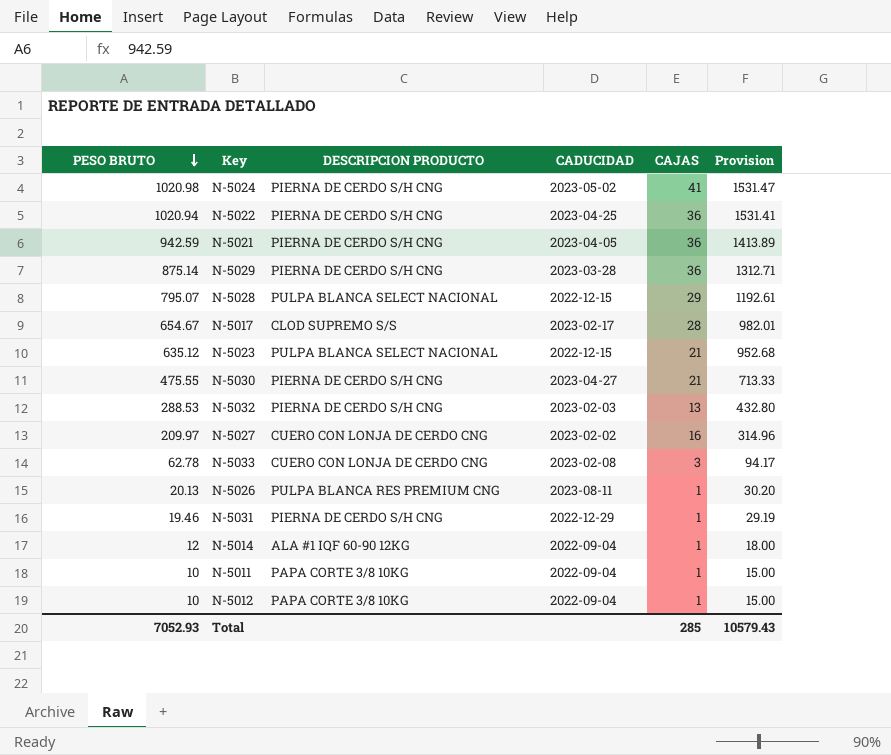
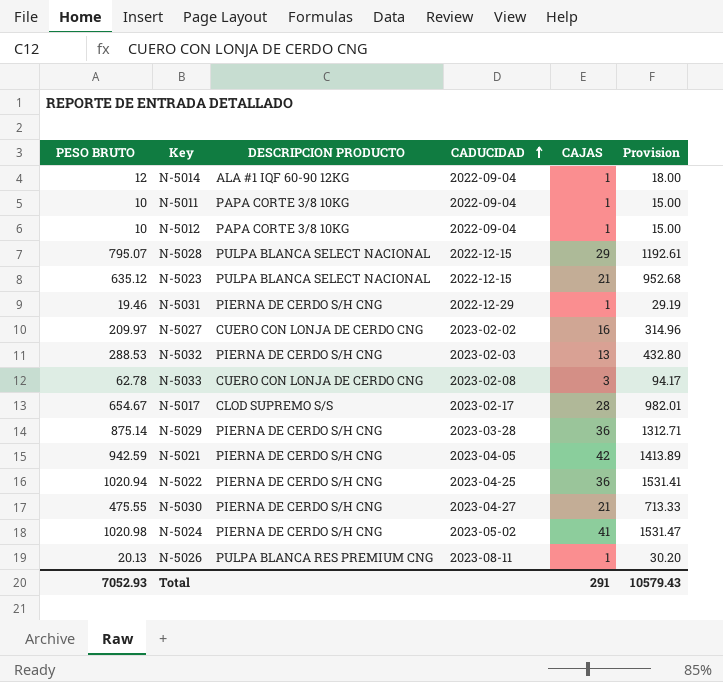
row order: PESO BRUTO descending -> CADUCIDAD ascending
N-5021 | CAJAS: 36 -> 42
Total | CAJAS: 285 -> 291

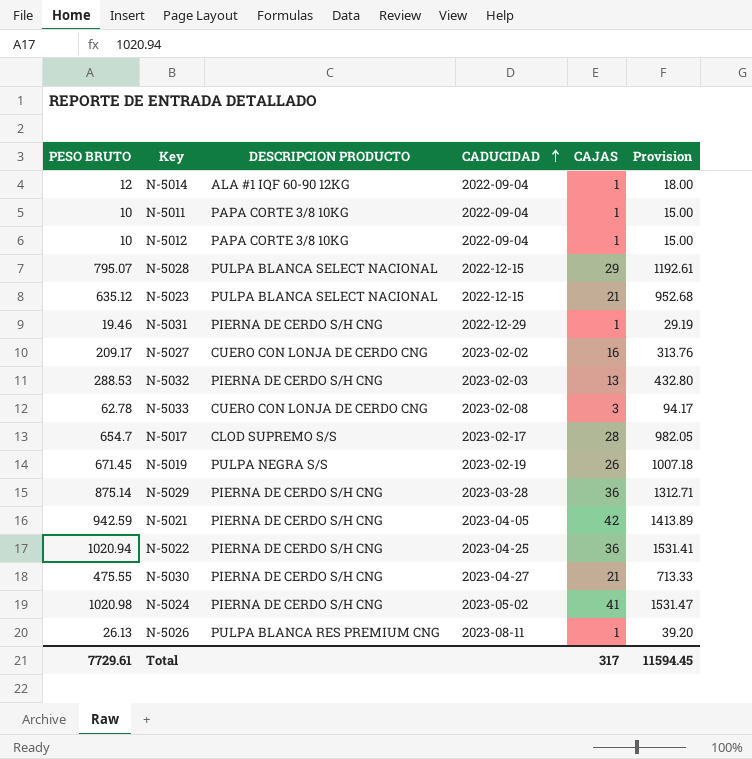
N-5027 | PESO BRUTO: 209.97 -> 209.17
N-5027 | Provision: 314.96 -> 313.76
N-5017 | PESO BRUTO: 654.67 -> 654.7
N-5017 | Provision: 982.01 -> 982.05
row N-5019: none -> 671.45 | PULPA NEGRA S/S | 2023-02-19 | 26 | 1007.18
N-5026 | PESO BRUTO: 20.13 -> 26.13
N-5026 | Provision: 30.20 -> 39.20
Total | PESO BRUTO: 7052.93 -> 7729.61
Total | CAJAS: 291 -> 317
Total | Provision: 10579.43 -> 11594.45

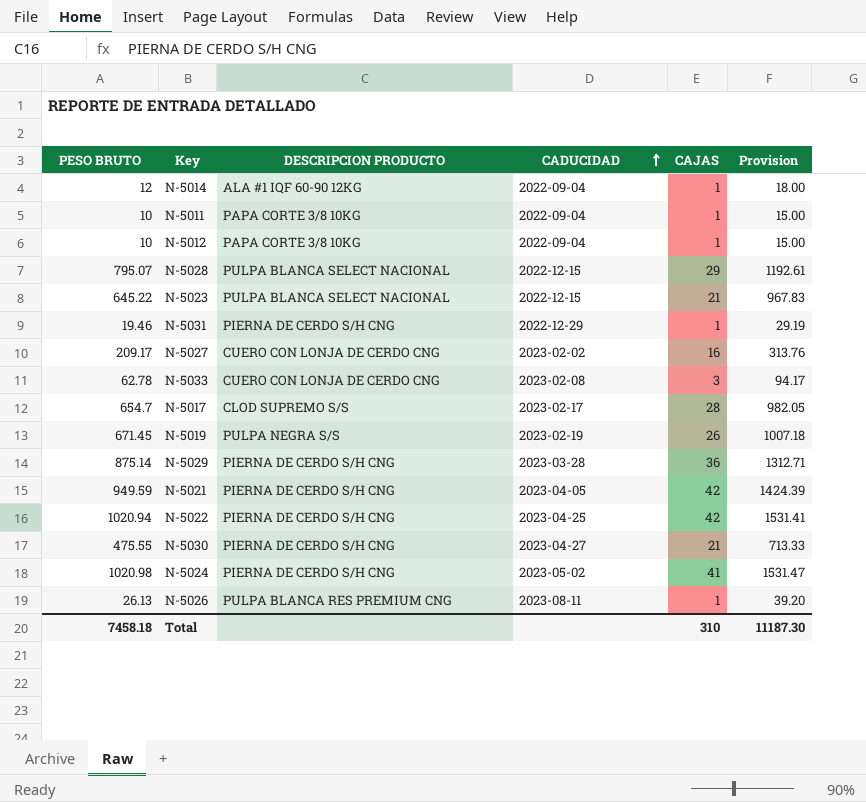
row N-5032: 288.53 | PIERNA DE CERDO S/H CNG | 2023-02-03 | 13 | 432.80 -> none
N-5023 | PESO BRUTO: 635.12 -> 645.22
N-5023 | Provision: 952.68 -> 967.83
N-5021 | PESO BRUTO: 942.59 -> 949.59
N-5021 | Provision: 1413.89 -> 1424.39
N-5022 | CAJAS: 36 -> 42
Total | PESO BRUTO: 7729.61 -> 7458.18
Total | CAJAS: 317 -> 310
Total | Provision: 11594.45 -> 11187.30

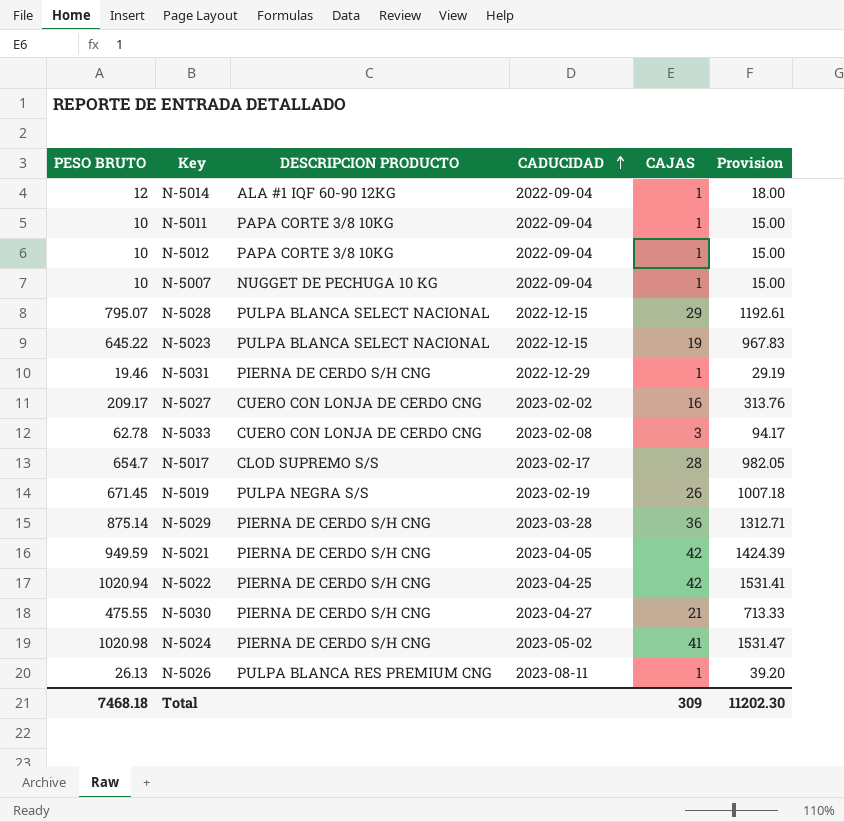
row N-5007: none -> 10 | NUGGET DE PECHUGA 10 KG | 2022-09-04 | 1 | 15.00
N-5023 | CAJAS: 21 -> 19
Total | PESO BRUTO: 7458.18 -> 7468.18
Total | CAJAS: 310 -> 309
Total | Provision: 11187.30 -> 11202.30

